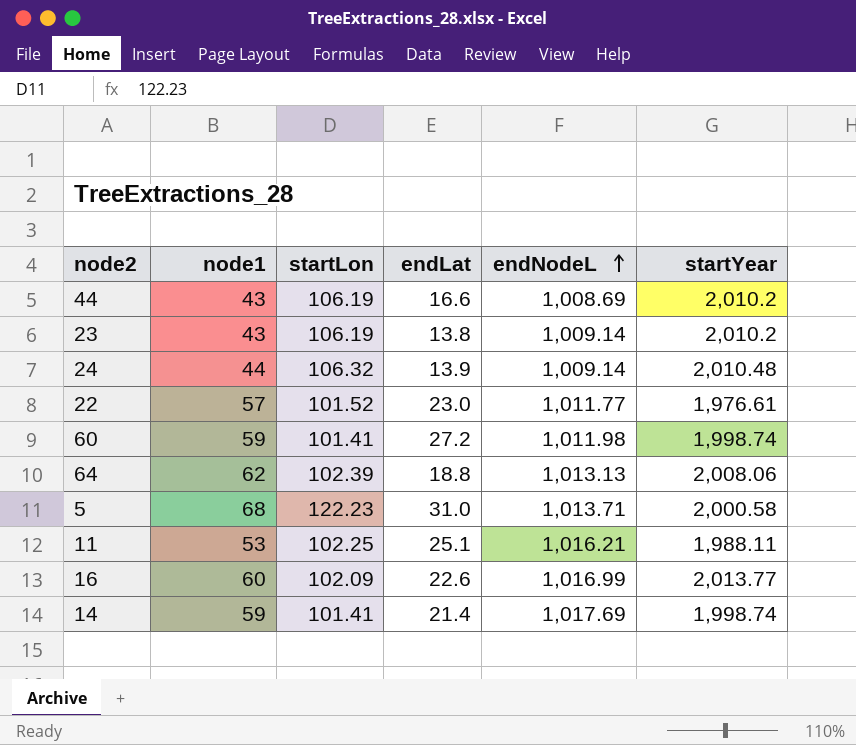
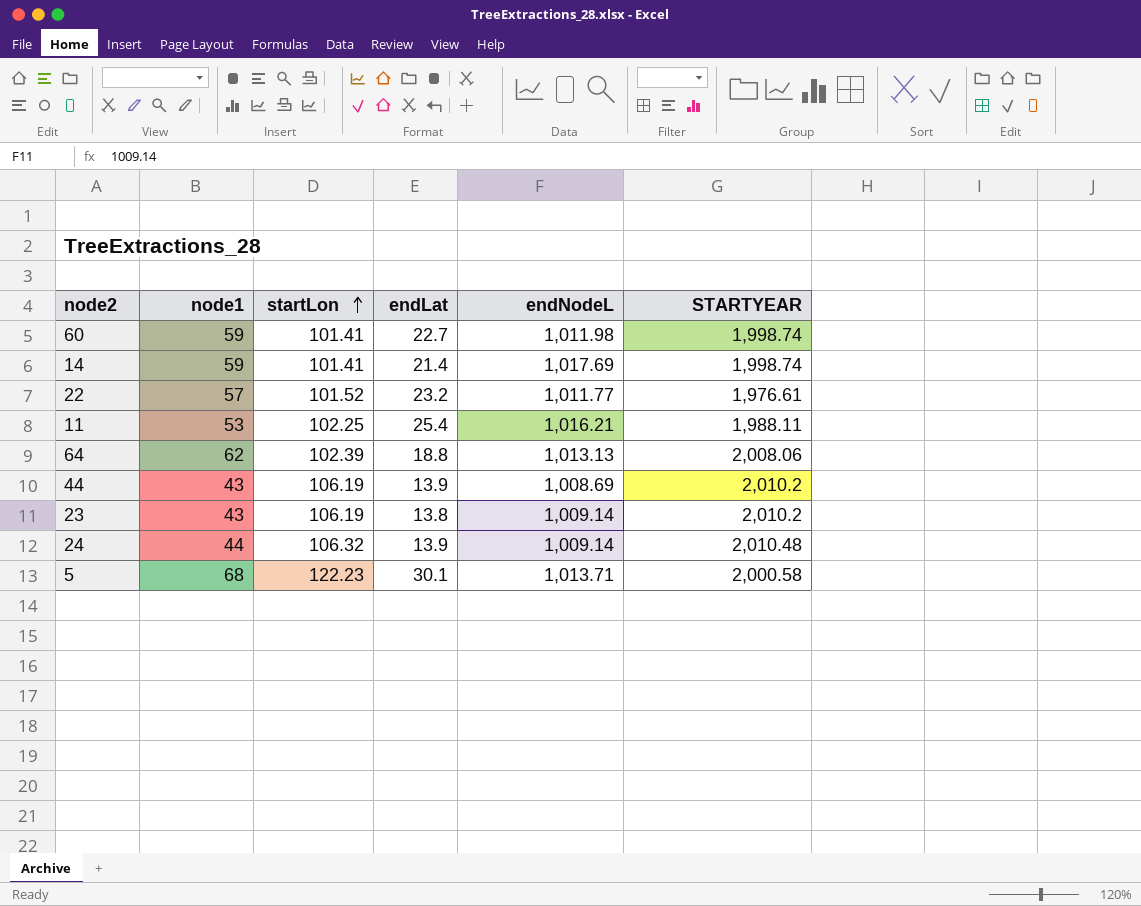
row order: endNodeL ascending -> startLon ascending
column name: startYear -> STARTYEAR
row 16: 60 | 102.09 | 22.6 | 1,016.99 | 2,013.77 -> none
60 | endLat: 27.2 -> 22.7
22 | endLat: 23.0 -> 23.2
11 | endLat: 25.1 -> 25.4
44 | endLat: 16.6 -> 13.9
5 | endLat: 31.0 -> 30.1

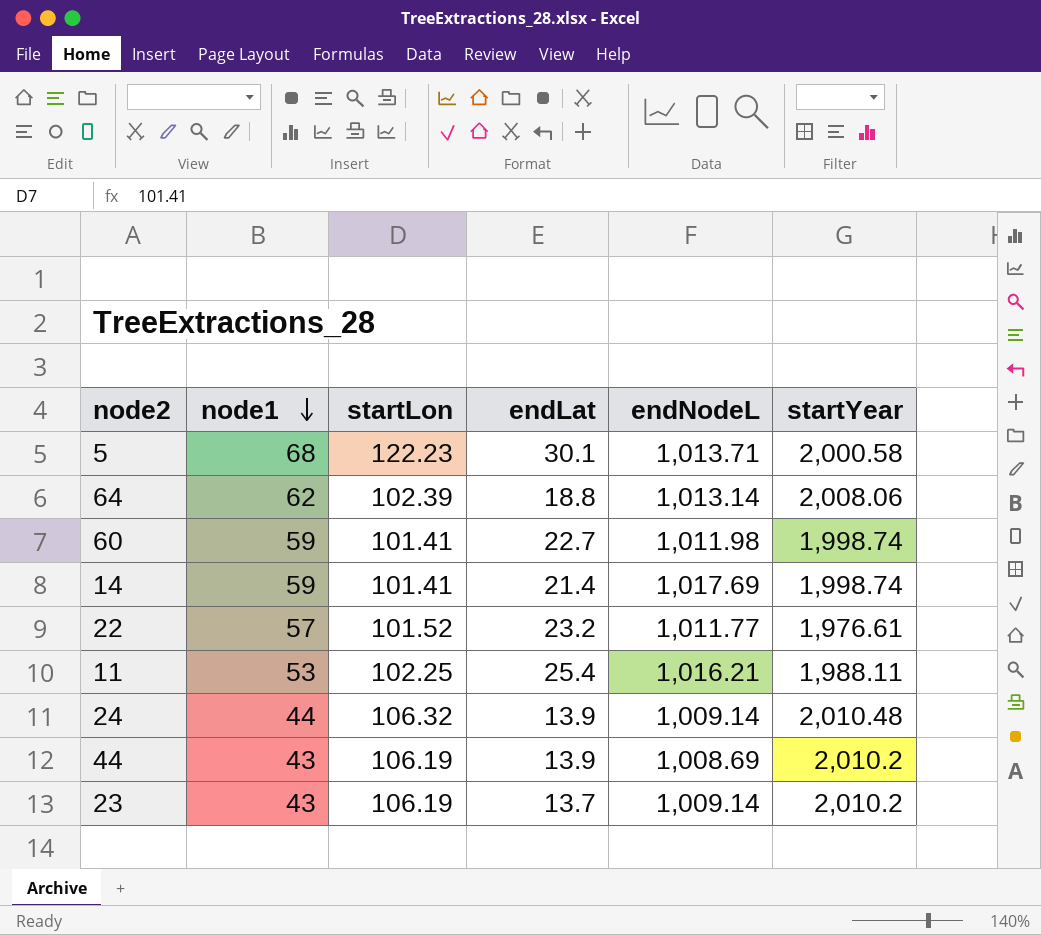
row order: startLon ascending -> node1 descending
column name: STARTYEAR -> startYear
64 | endNodeL: 1,013.13 -> 1,013.14
23 | endLat: 13.8 -> 13.7

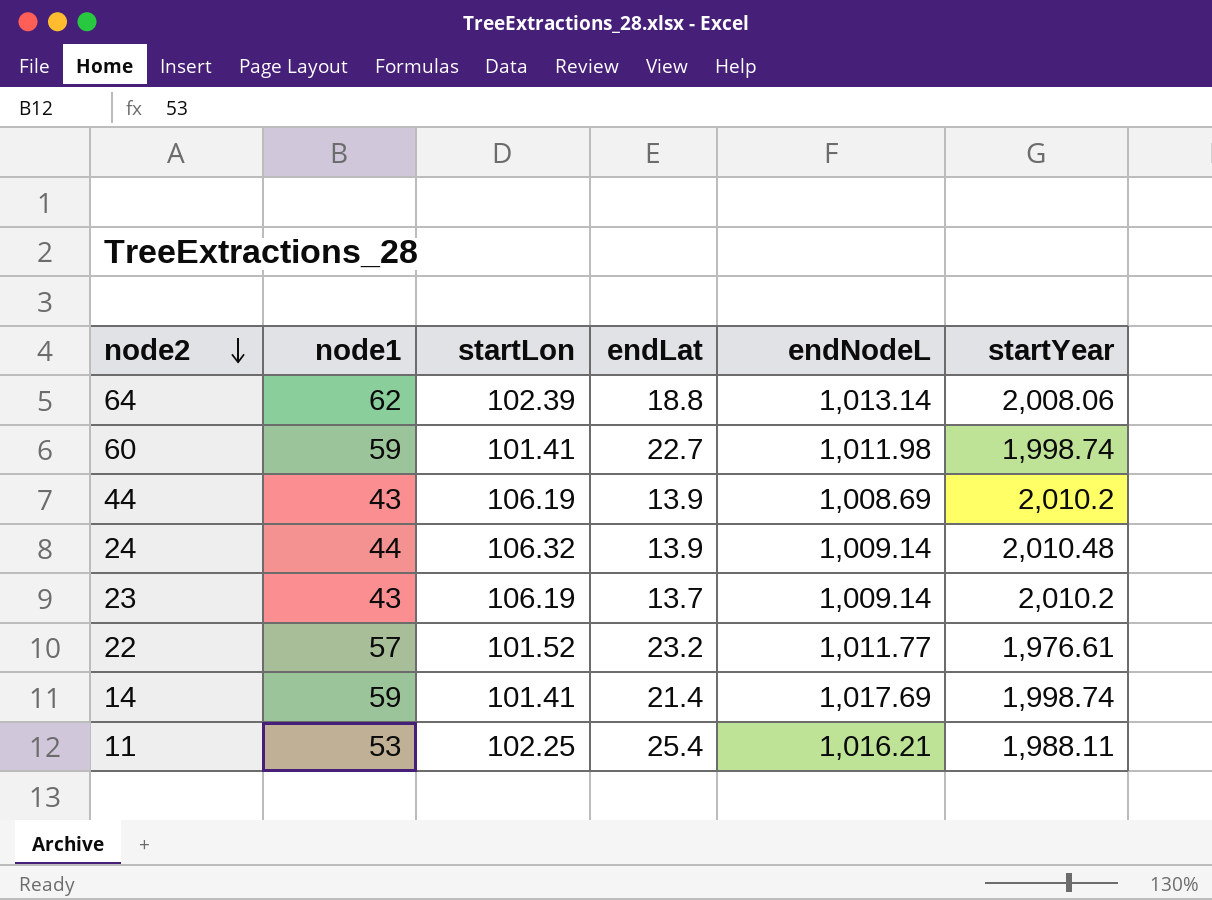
row order: node1 descending -> node2 descending
row 5: 68 | 122.23 | 30.1 | 1,013.71 | 2,000.58 -> none

